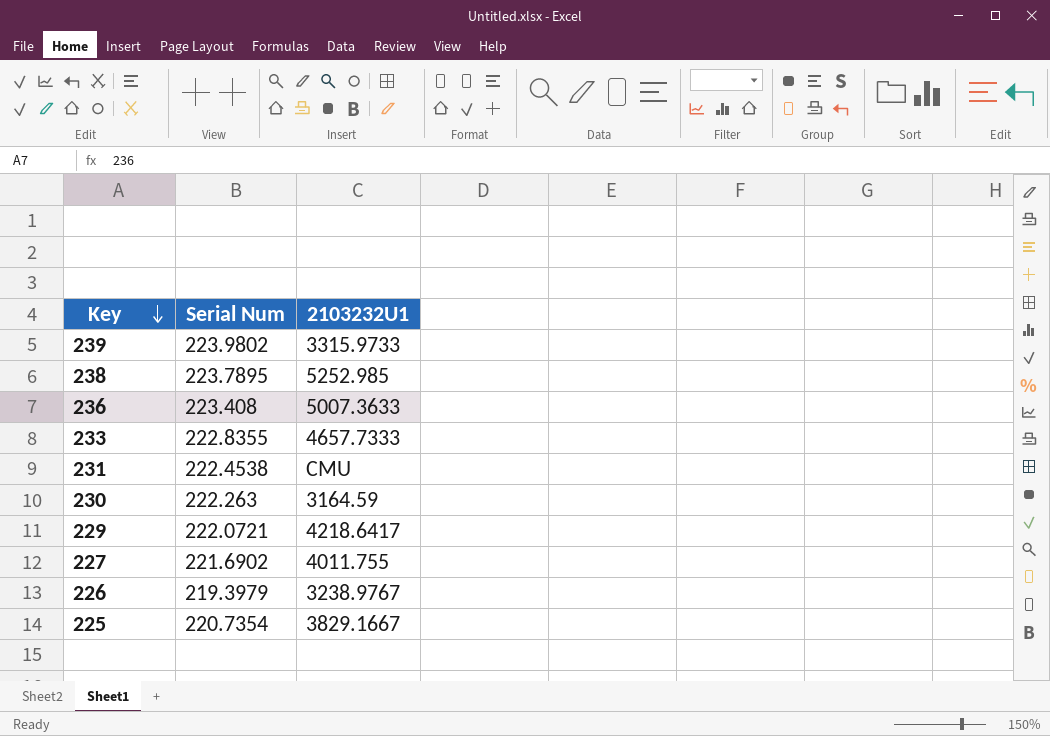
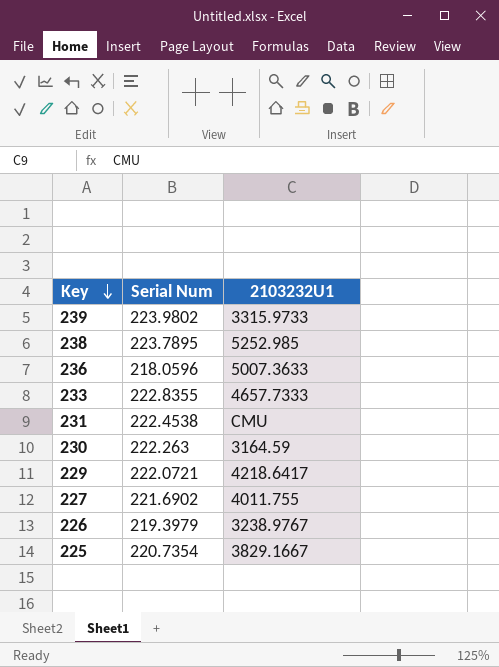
236 | Serial Num: 223.408 -> 218.0596

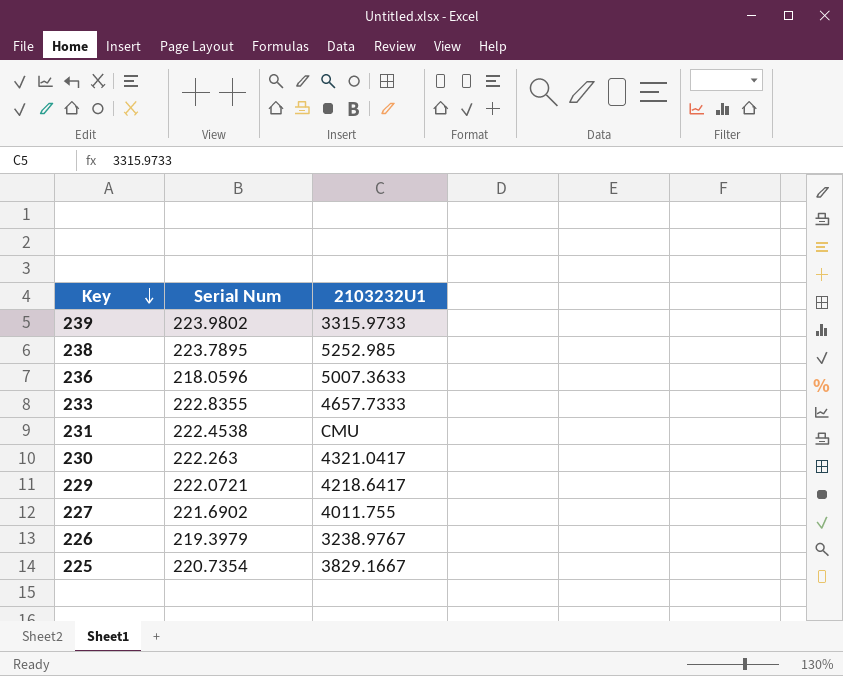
230 | 2103232U1: 3164.59 -> 4321.0417

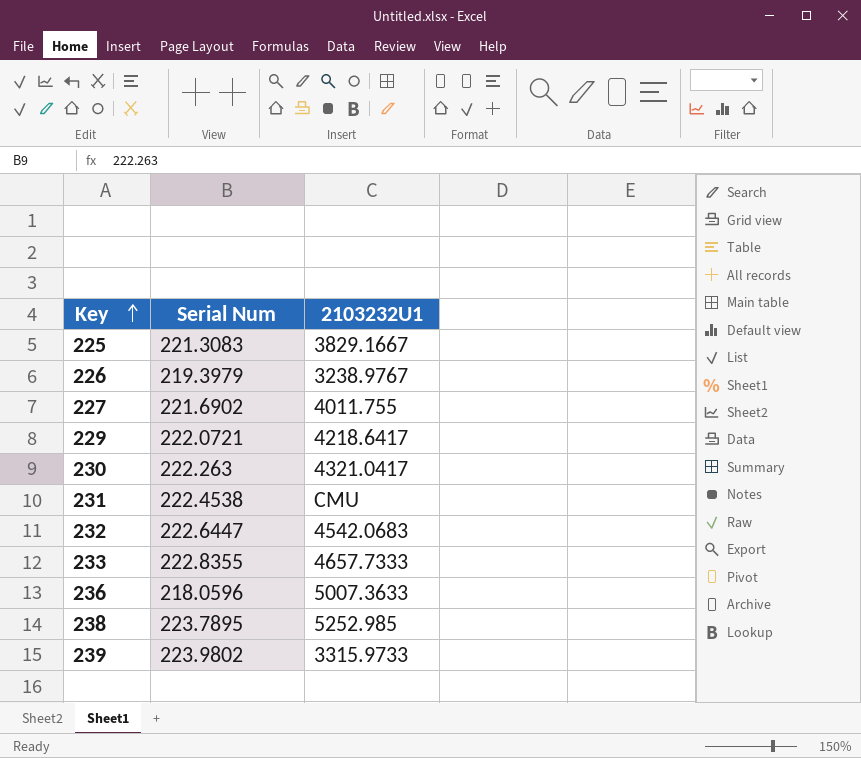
row order: Key descending -> Key ascending
225 | Serial Num: 220.7354 -> 221.3083
row 232: none -> 222.6447 | 4542.0683

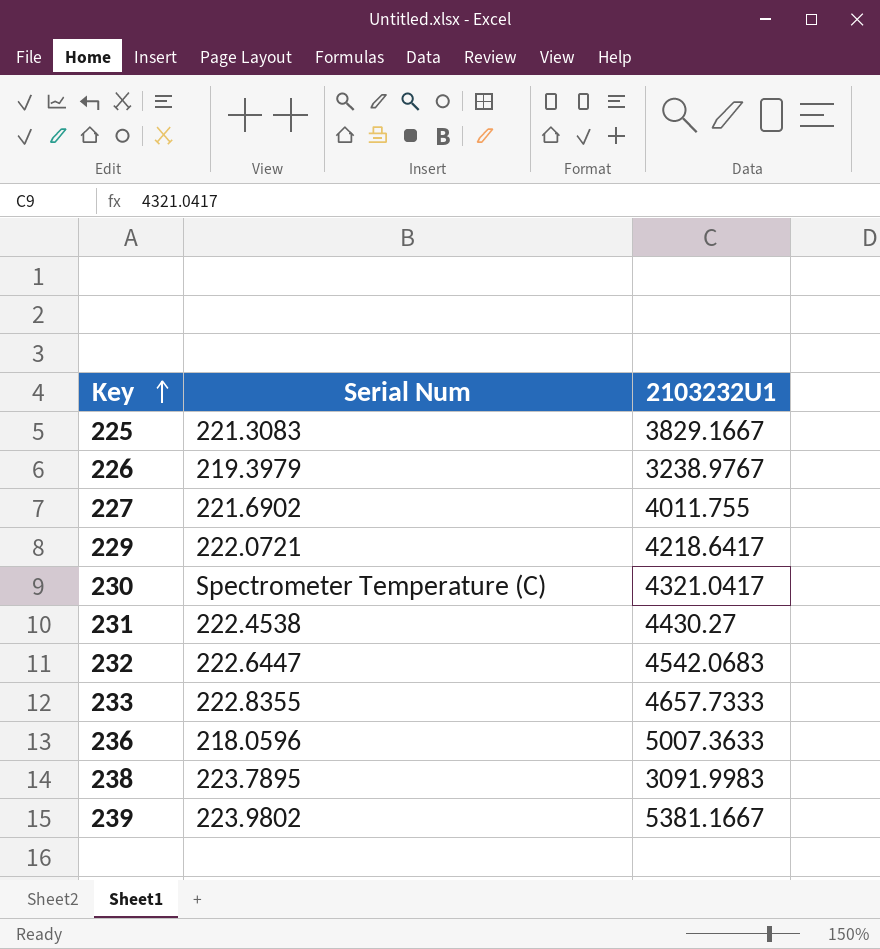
230 | Serial Num: 222.263 -> Spectrometer Temperature (C)
231 | 2103232U1: CMU -> 4430.27
238 | 2103232U1: 5252.985 -> 3091.9983
239 | 2103232U1: 3315.9733 -> 5381.1667

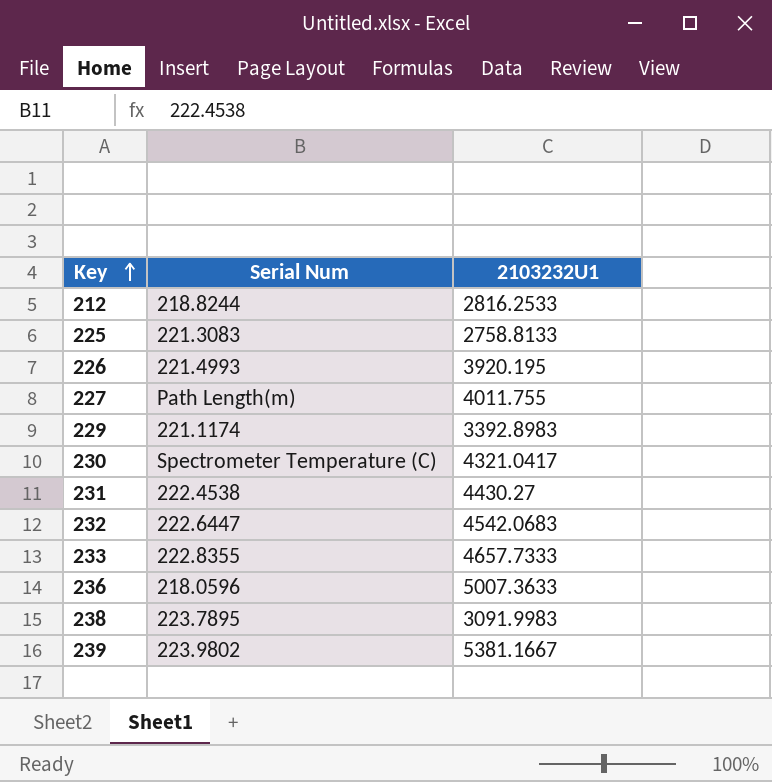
row 212: none -> 218.8244 | 2816.2533
225 | 2103232U1: 3829.1667 -> 2758.8133
226 | Serial Num: 219.3979 -> 221.4993
226 | 2103232U1: 3238.9767 -> 3920.195
227 | Serial Num: 221.6902 -> Path Length(m)
229 | Serial Num: 222.0721 -> 221.1174
229 | 2103232U1: 4218.6417 -> 3392.8983

